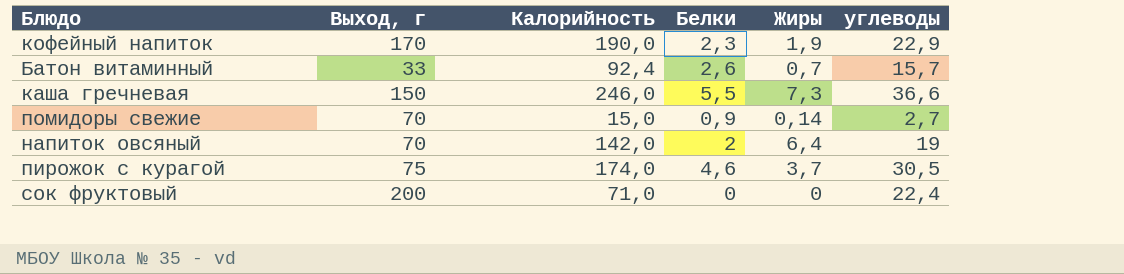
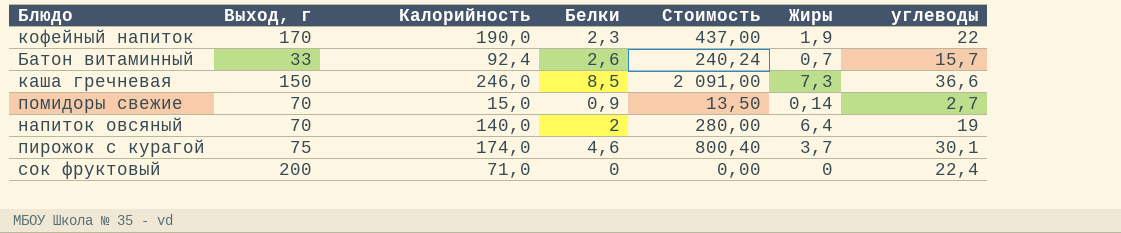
column Стоимость | formula: none -> [Калорийность] * [Белки]
кофейный напиток | углеводы: 22,9 -> 22
каша гречневая | Белки: 5,5 -> 8,5
напиток овсяный | Калорийность: 142,0 -> 140,0
пирожок с курагой | углеводы: 30,5 -> 30,1

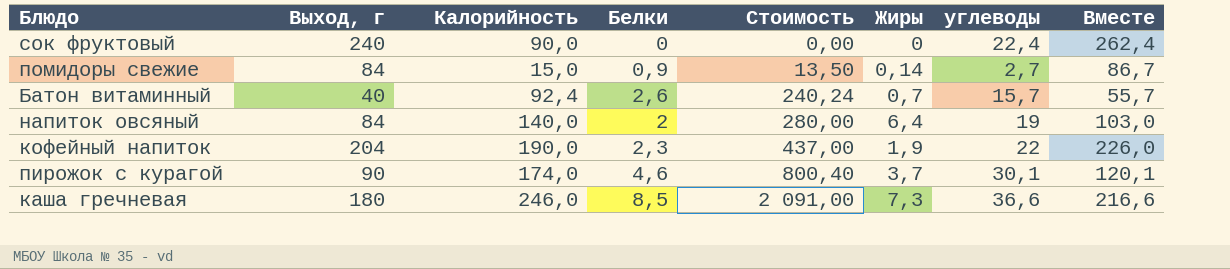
row order: none -> Стоимость ascending
column Вместе | formula: none -> [Выход, г] + [углеводы]
сок фруктовый | Выход, г: 200 -> 240
сок фруктовый | Калорийность: 71,0 -> 90,0
помидоры свежие | Выход, г: 70 -> 84
Батон витаминный | Выход, г: 33 -> 40
напиток овсяный | Выход, г: 70 -> 84
кофейный напиток | Выход, г: 170 -> 204
пирожок с курагой | Выход, г: 75 -> 90
каша гречневая | Выход, г: 150 -> 180

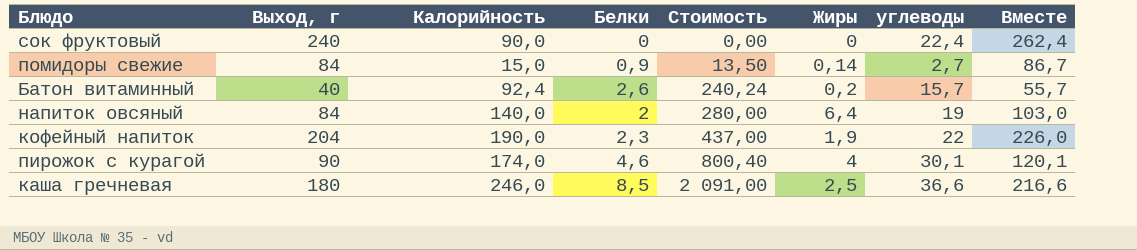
Батон витаминный | Жиры: 0,7 -> 0,2
пирожок с курагой | Жиры: 3,7 -> 4
каша гречневая | Жиры: 7,3 -> 2,5

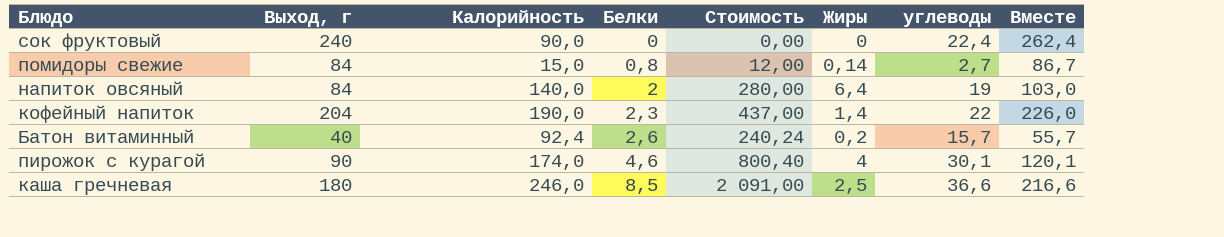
row order: Стоимость ascending -> Белки ascending
помидоры свежие | Белки: 0,9 -> 0,8
помидоры свежие | Стоимость: 13,50 -> 12,00
кофейный напиток | Жиры: 1,9 -> 1,4

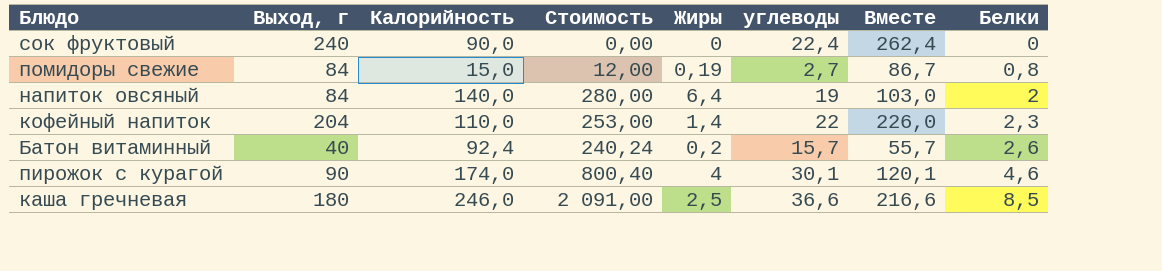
column Белки | position: 4 -> 8
помидоры свежие | Жиры: 0,14 -> 0,19
кофейный напиток | Калорийность: 190,0 -> 110,0
кофейный напиток | Стоимость: 437,00 -> 253,00

